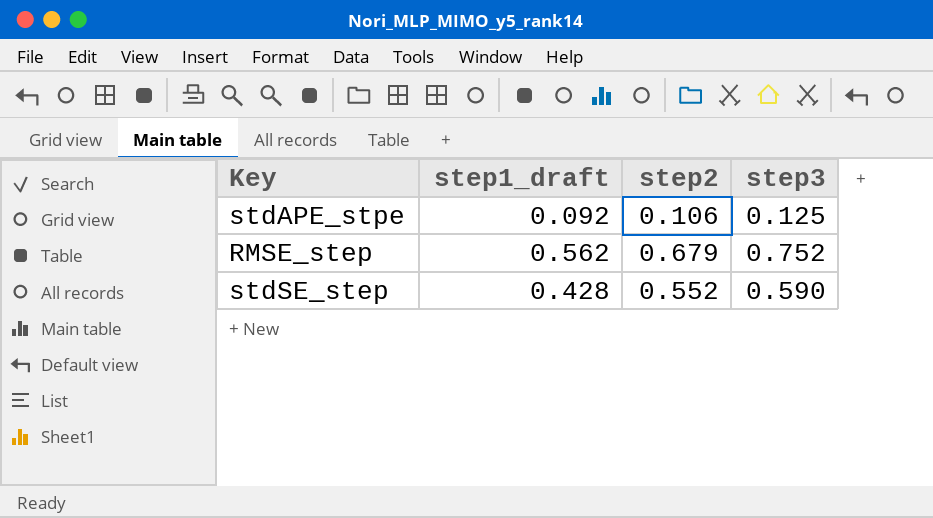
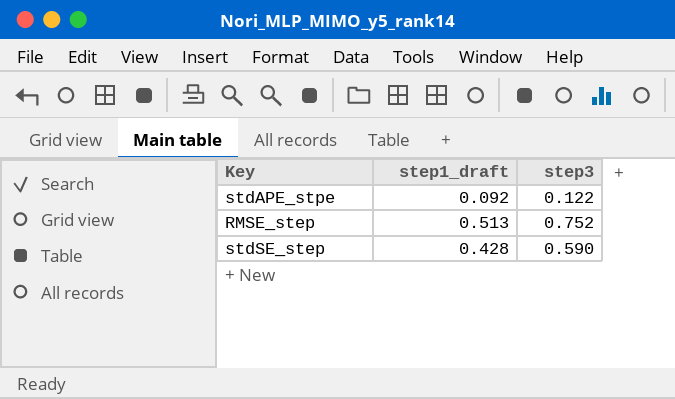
column step2 | position: 3 -> none
stdAPE_stpe | step3: 0.125 -> 0.122
RMSE_step | step1_draft: 0.562 -> 0.513

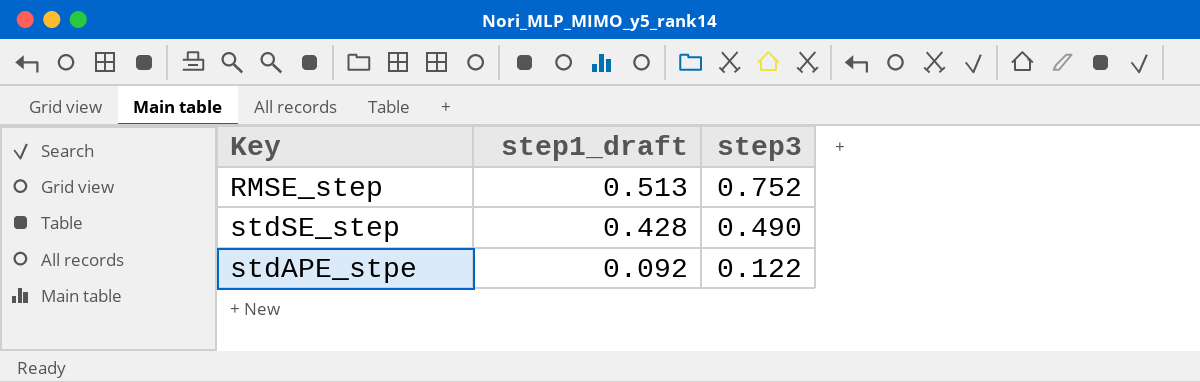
row order: none -> step1_draft descending
stdSE_step | step3: 0.590 -> 0.490

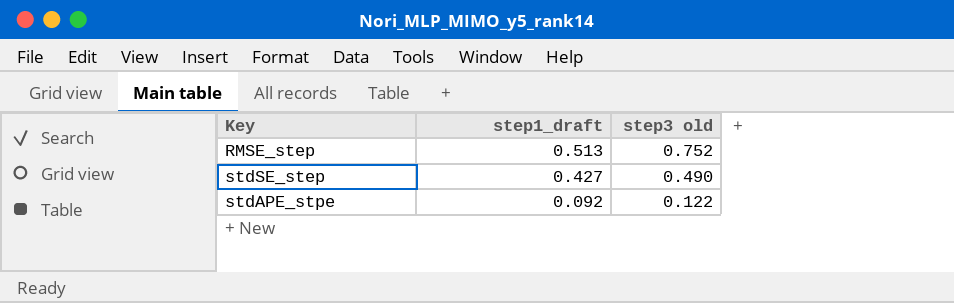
column name: step3 -> step3 old
stdSE_step | step1_draft: 0.428 -> 0.427

